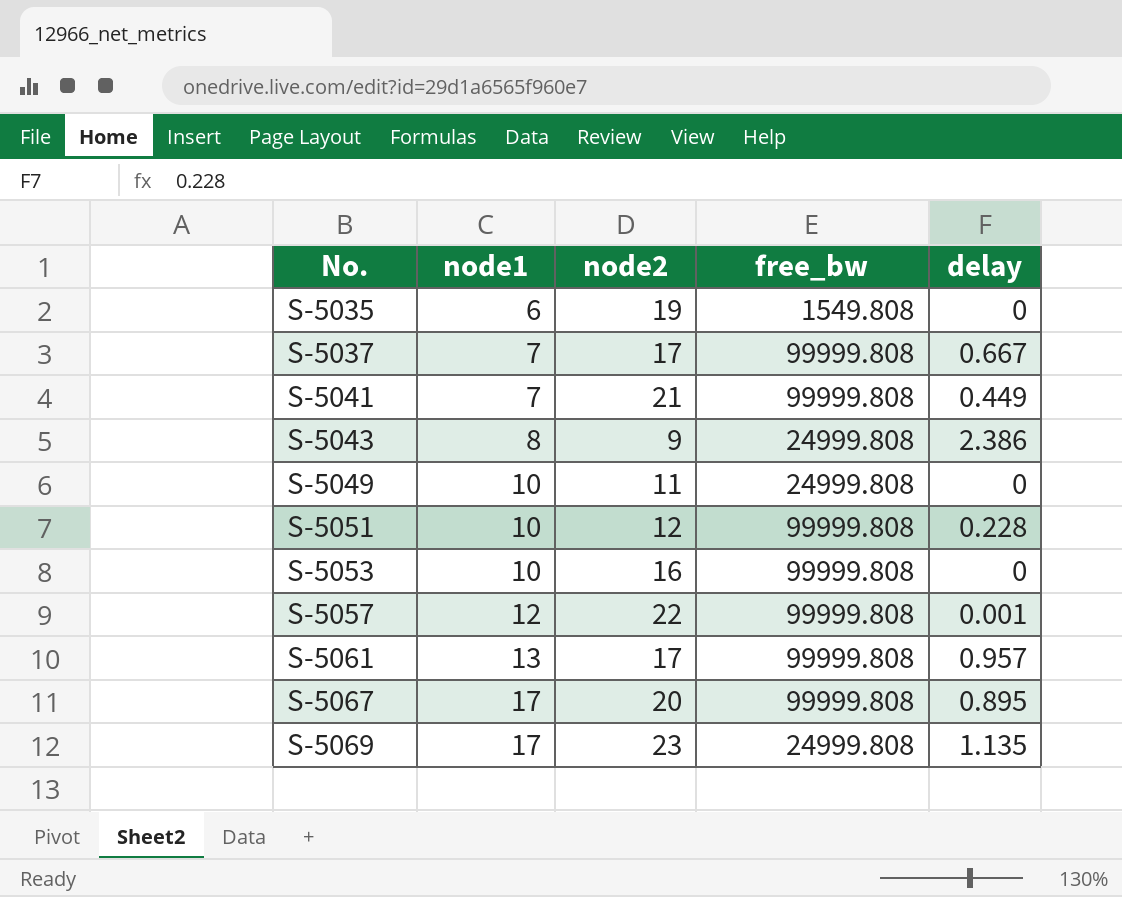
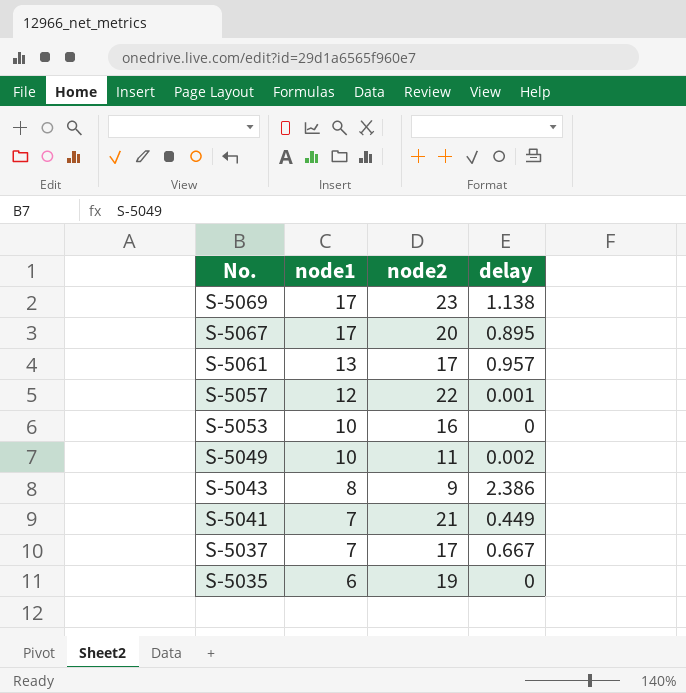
row order: No. ascending -> No. descending
column free_bw | position: 4 -> none
row S-5051: 10 | 12 | 99999.808 | 0.228 -> none
S-5069 | delay: 1.135 -> 1.138
S-5049 | delay: 0 -> 0.002

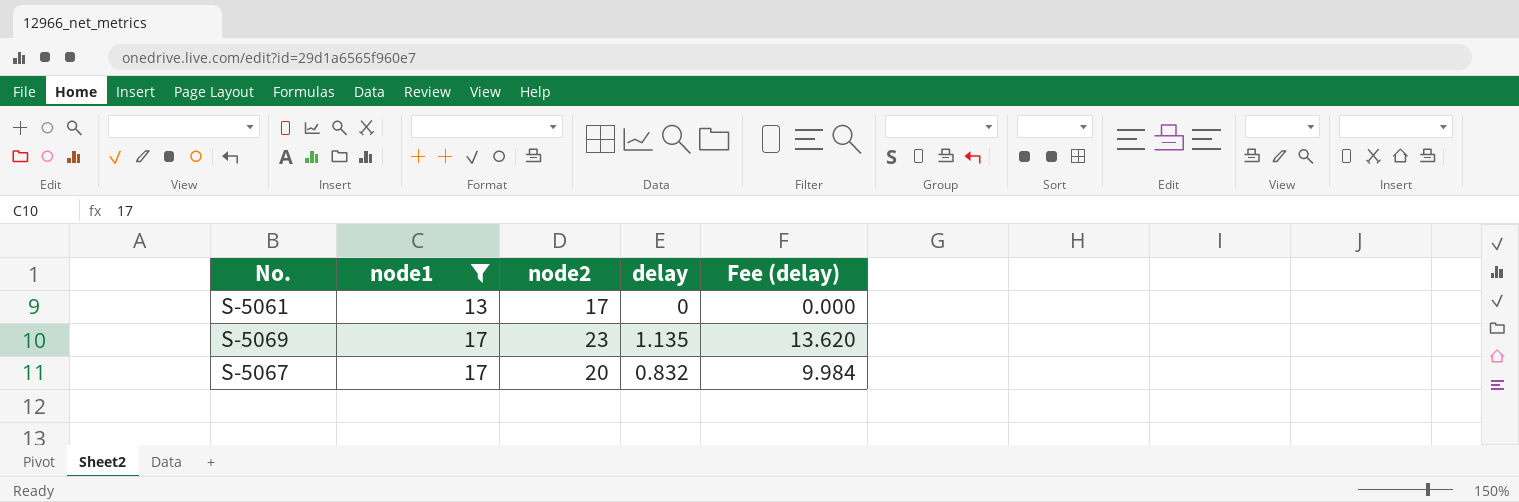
filter: none -> node1 >= 13
row order: No. descending -> node1 ascending
column Fee (delay) | formula: none -> [delay] * 12
S-5061 | delay: 0.957 -> 0
S-5069 | delay: 1.138 -> 1.135
S-5067 | delay: 0.895 -> 0.832

